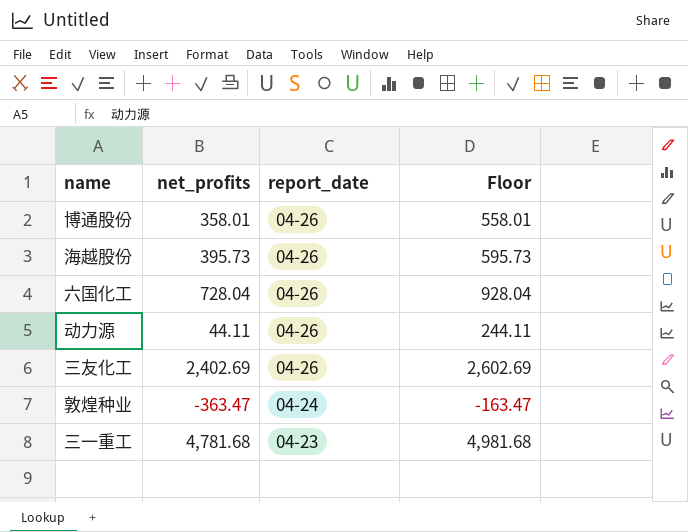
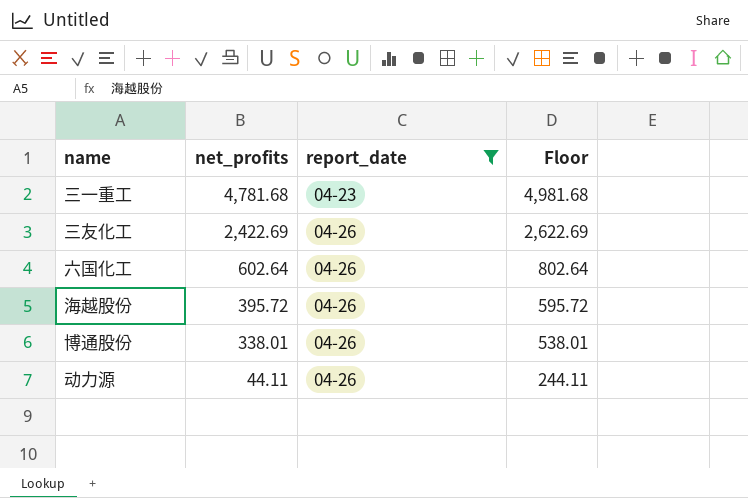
filter: none -> report_date != 04-24
row order: report_date descending -> net_profits descending
三友化工 | net_profits: 2,402.69 -> 2,422.69
三友化工 | Floor: 2,602.69 -> 2,622.69
六国化工 | net_profits: 728.04 -> 602.64
六国化工 | Floor: 928.04 -> 802.64
海越股份 | net_profits: 395.73 -> 395.72
海越股份 | Floor: 595.73 -> 595.72
博通股份 | net_profits: 358.01 -> 338.01
博通股份 | Floor: 558.01 -> 538.01

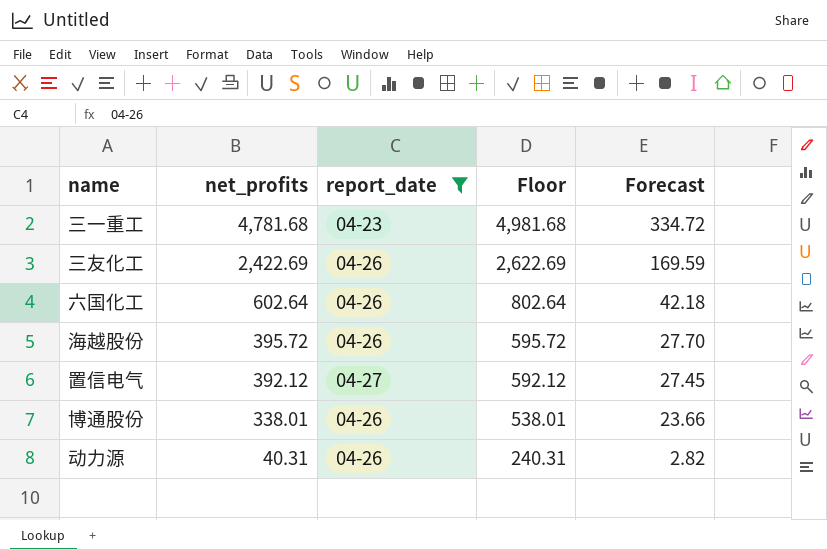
column Forecast | formula: none -> [net_profits] * 0.07
row 置信电气: none -> 392.12 | 04-27 | 592.12 | 27.45
动力源 | net_profits: 44.11 -> 40.31
动力源 | Floor: 244.11 -> 240.31

